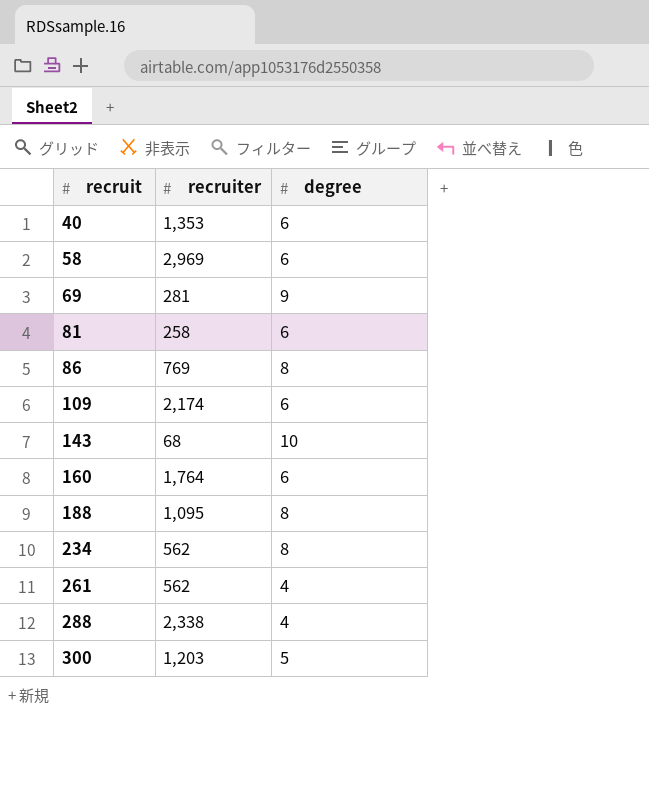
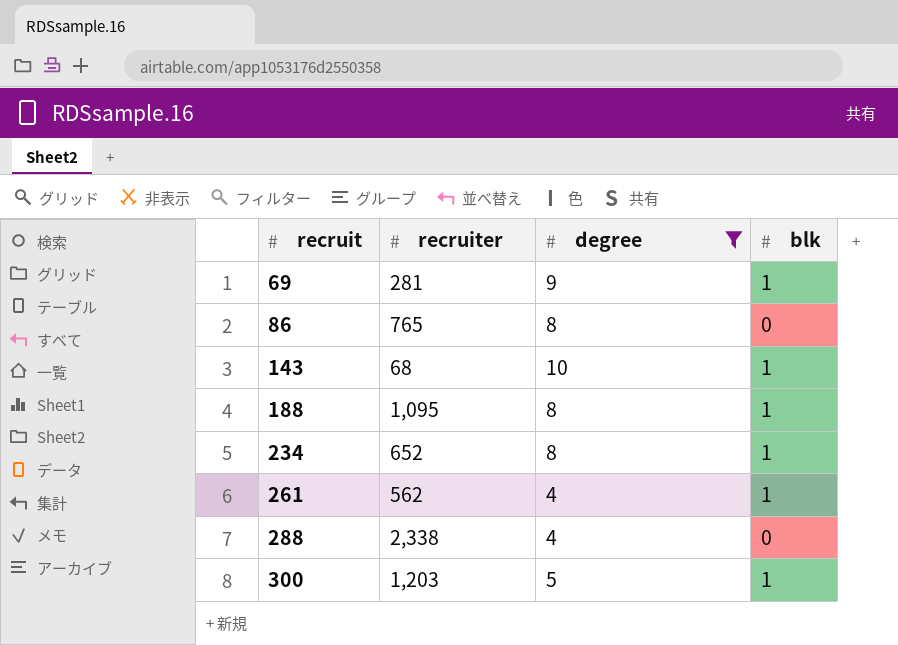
filter: none -> degree != 6
column blk | position: none -> 4
86 | recruiter: 769 -> 765
234 | recruiter: 562 -> 652

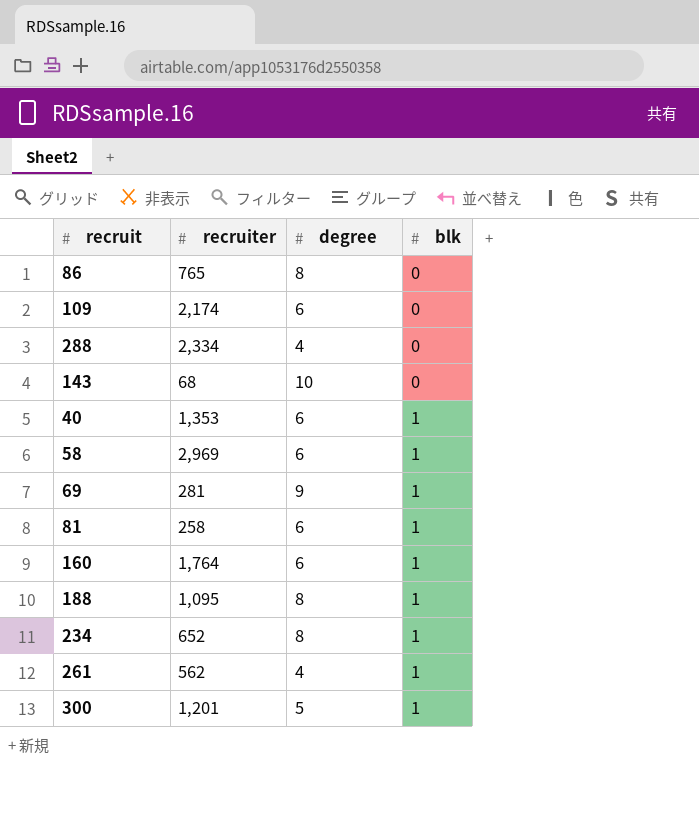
filter: degree != 6 -> none
row order: recruit ascending -> blk ascending
288 | recruiter: 2,338 -> 2,334
143 | blk: 1 -> 0
300 | recruiter: 1,203 -> 1,201

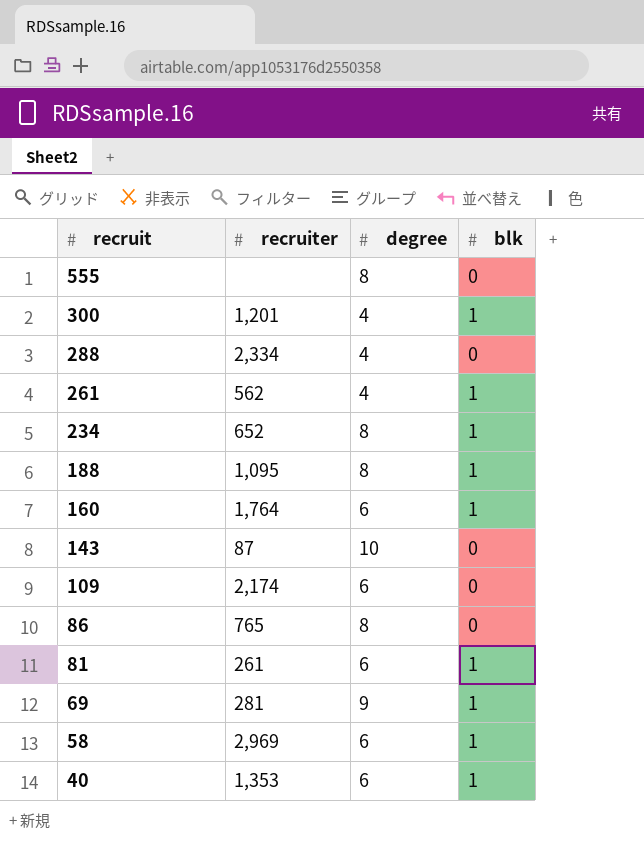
row order: blk ascending -> recruit descending
row 555: none -> none | 8 | 0
300 | degree: 5 -> 4
143 | recruiter: 68 -> 87
81 | recruiter: 258 -> 261

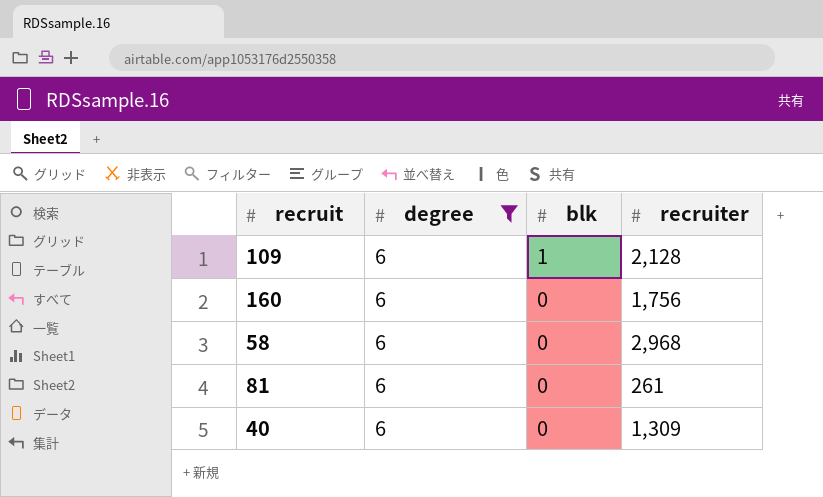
filter: none -> degree = 6
row order: recruit descending -> blk descending
column recruiter | position: 2 -> 4
109 | blk: 0 -> 1
109 | recruiter: 2,174 -> 2,128
160 | blk: 1 -> 0
160 | recruiter: 1,764 -> 1,756
58 | blk: 1 -> 0
58 | recruiter: 2,969 -> 2,968
81 | blk: 1 -> 0
40 | blk: 1 -> 0
40 | recruiter: 1,353 -> 1,309

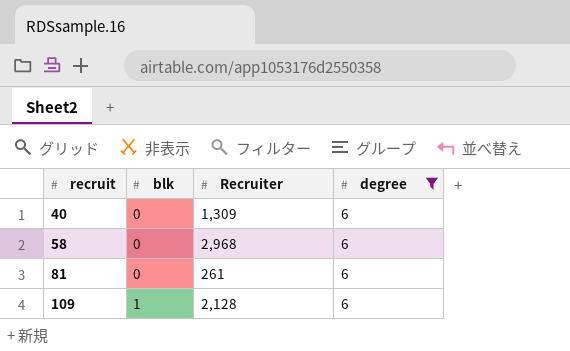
row order: blk descending -> recruit ascending
column name: recruiter -> Recruiter
column degree | position: 2 -> 4
row 160: 6 | 0 | 1,756 -> none

